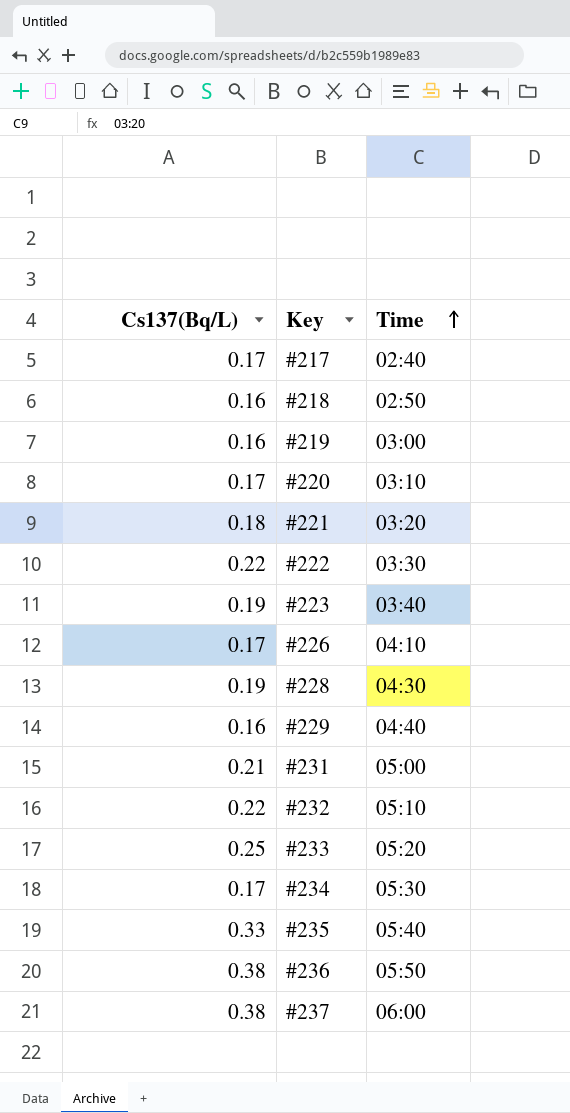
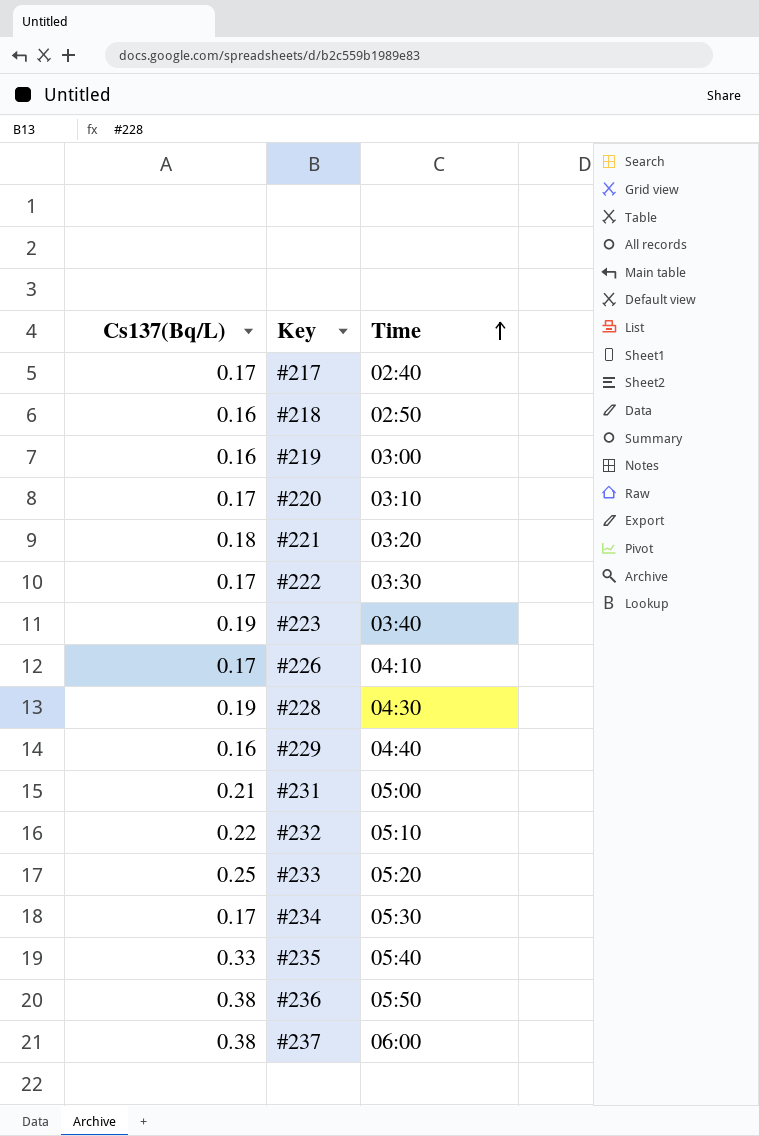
#222 | Cs137(Bq/L): 0.22 -> 0.17

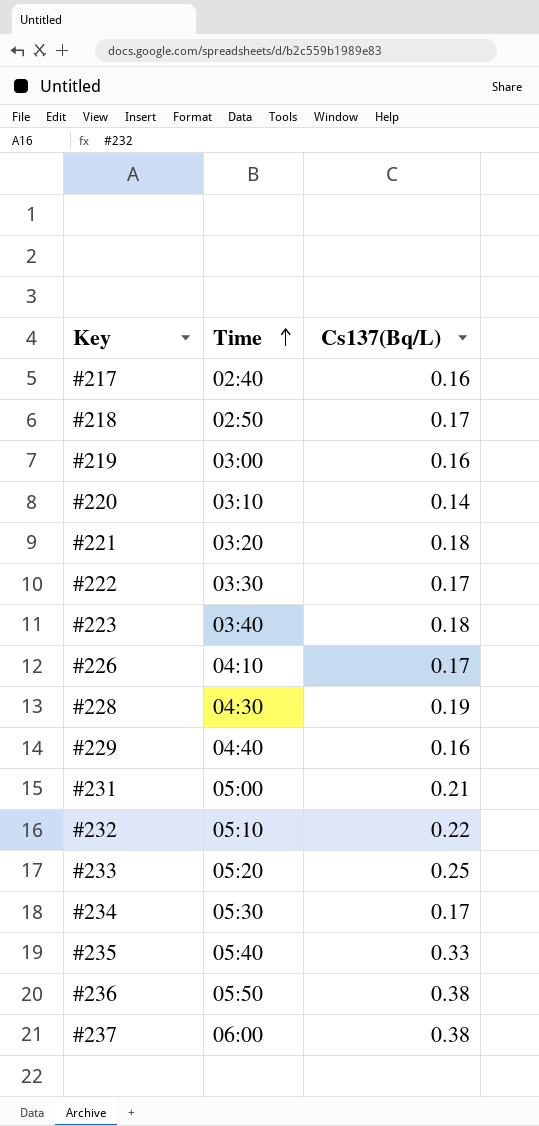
column Cs137(Bq/L) | position: 1 -> 3
#217 | Cs137(Bq/L): 0.17 -> 0.16
#218 | Cs137(Bq/L): 0.16 -> 0.17
#220 | Cs137(Bq/L): 0.17 -> 0.14
#223 | Cs137(Bq/L): 0.19 -> 0.18

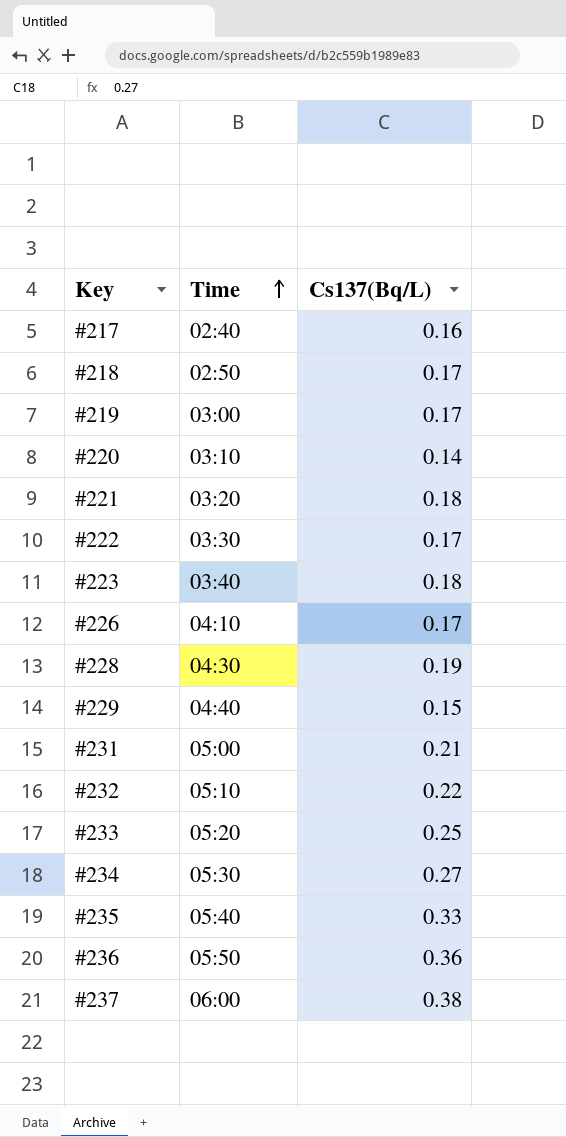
#219 | Cs137(Bq/L): 0.16 -> 0.17
#229 | Cs137(Bq/L): 0.16 -> 0.15
#234 | Cs137(Bq/L): 0.17 -> 0.27
#236 | Cs137(Bq/L): 0.38 -> 0.36

